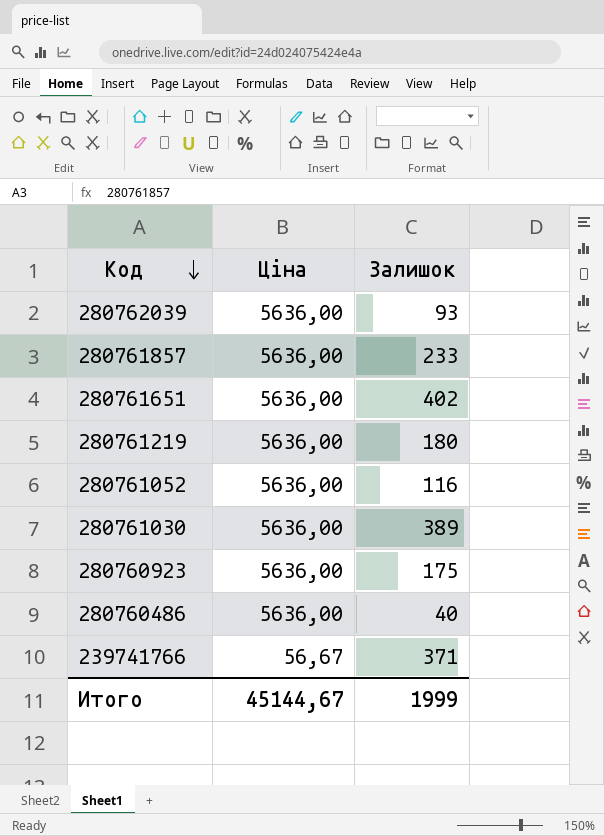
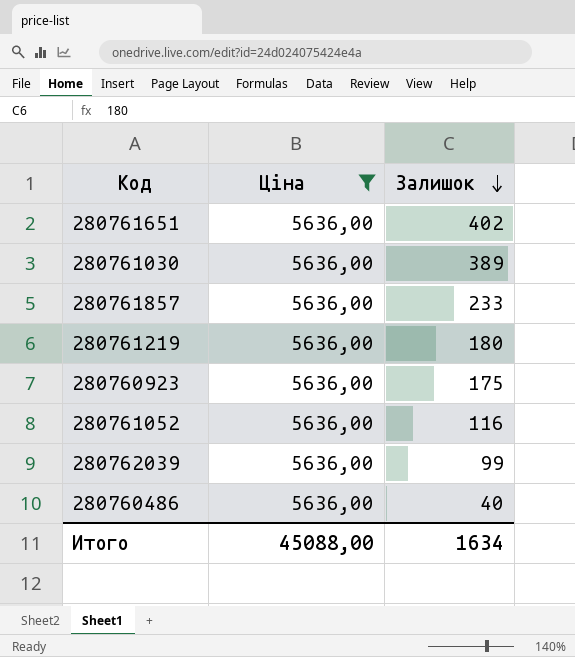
filter: none -> Ціна = 5636,00
row order: Код descending -> Залишок descending
280762039 | Залишок: 93 -> 99
Итого | Ціна: 45144,67 -> 45088,00
Итого | Залишок: 1999 -> 1634

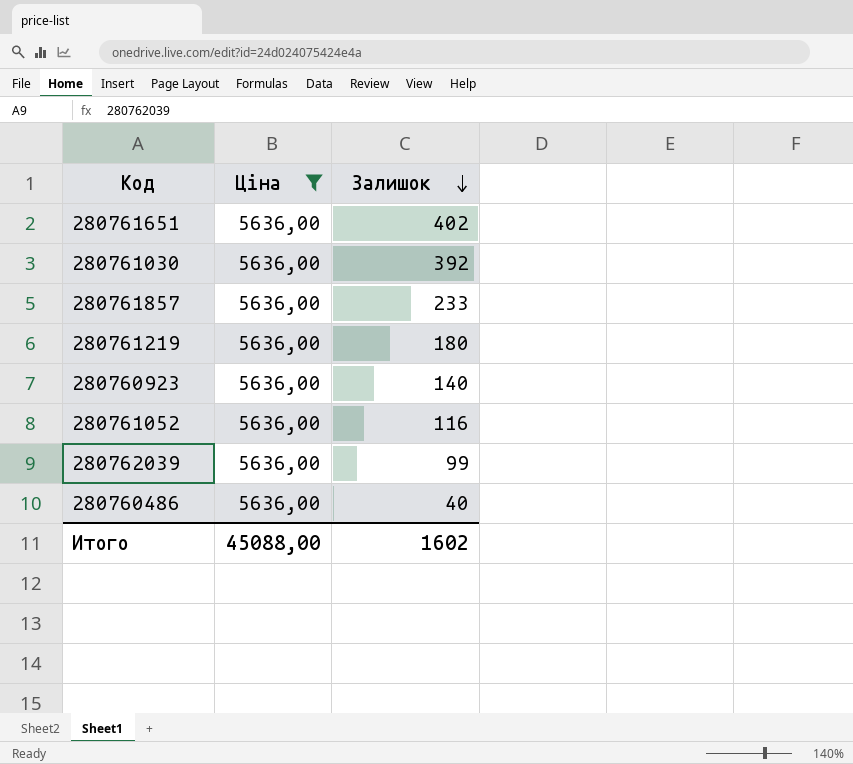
280761030 | Залишок: 389 -> 392
280760923 | Залишок: 175 -> 140
Итого | Залишок: 1634 -> 1602

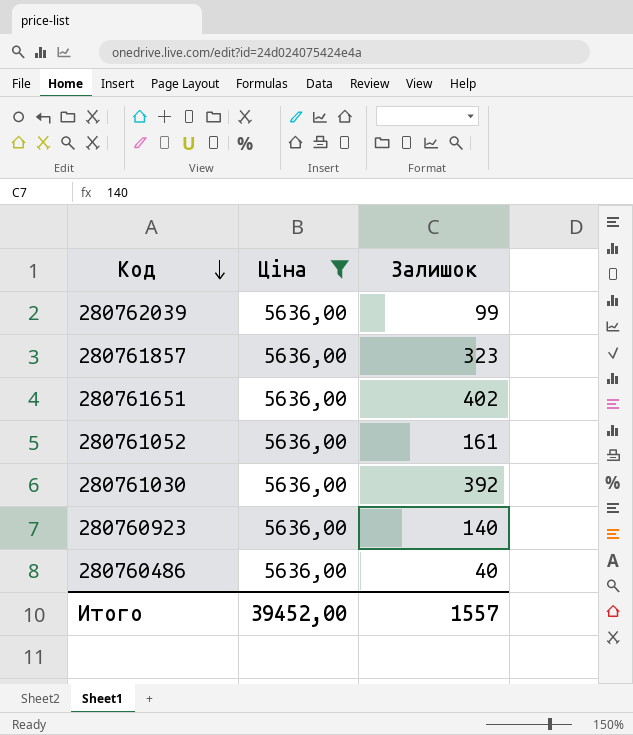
row order: Залишок descending -> Код descending
row 280761219: 5636,00 | 180 -> none
280761857 | Залишок: 233 -> 323
280761052 | Залишок: 116 -> 161
Итого | Ціна: 45088,00 -> 39452,00
Итого | Залишок: 1602 -> 1557

